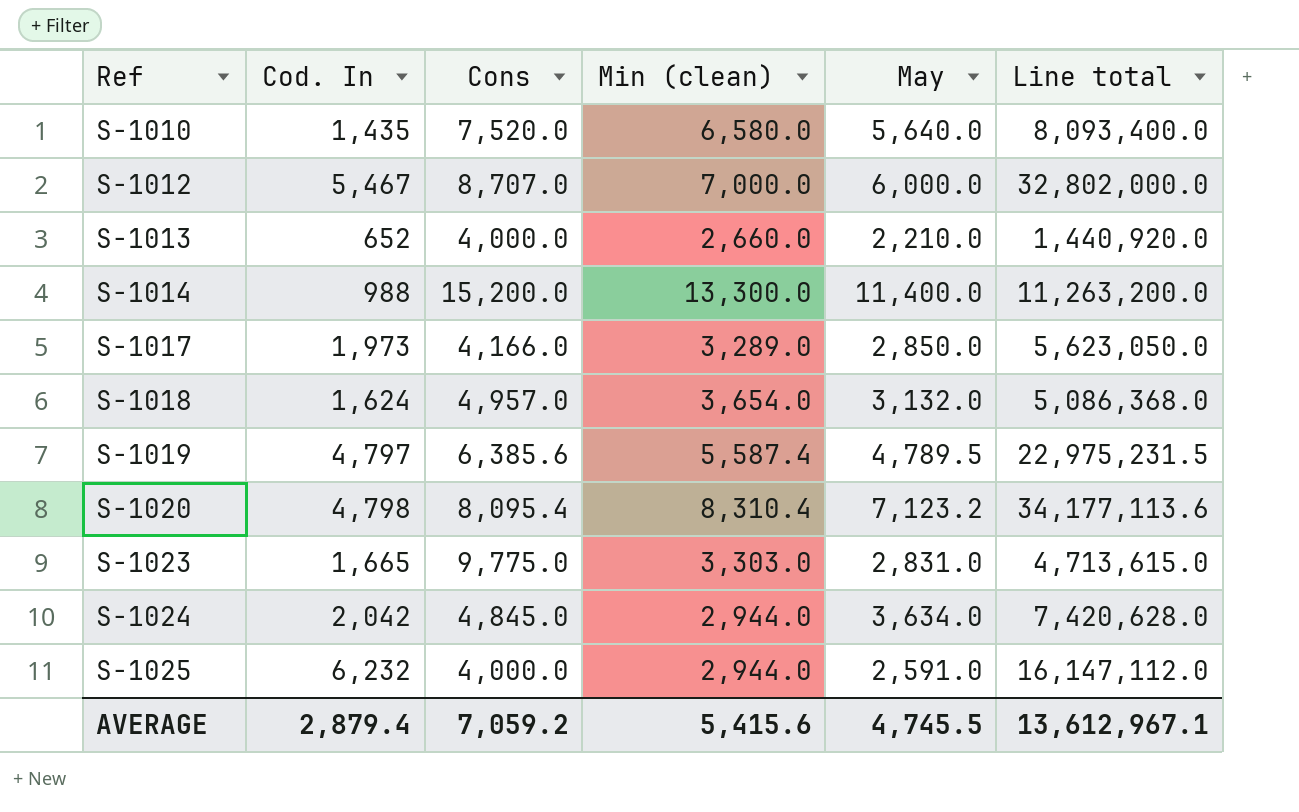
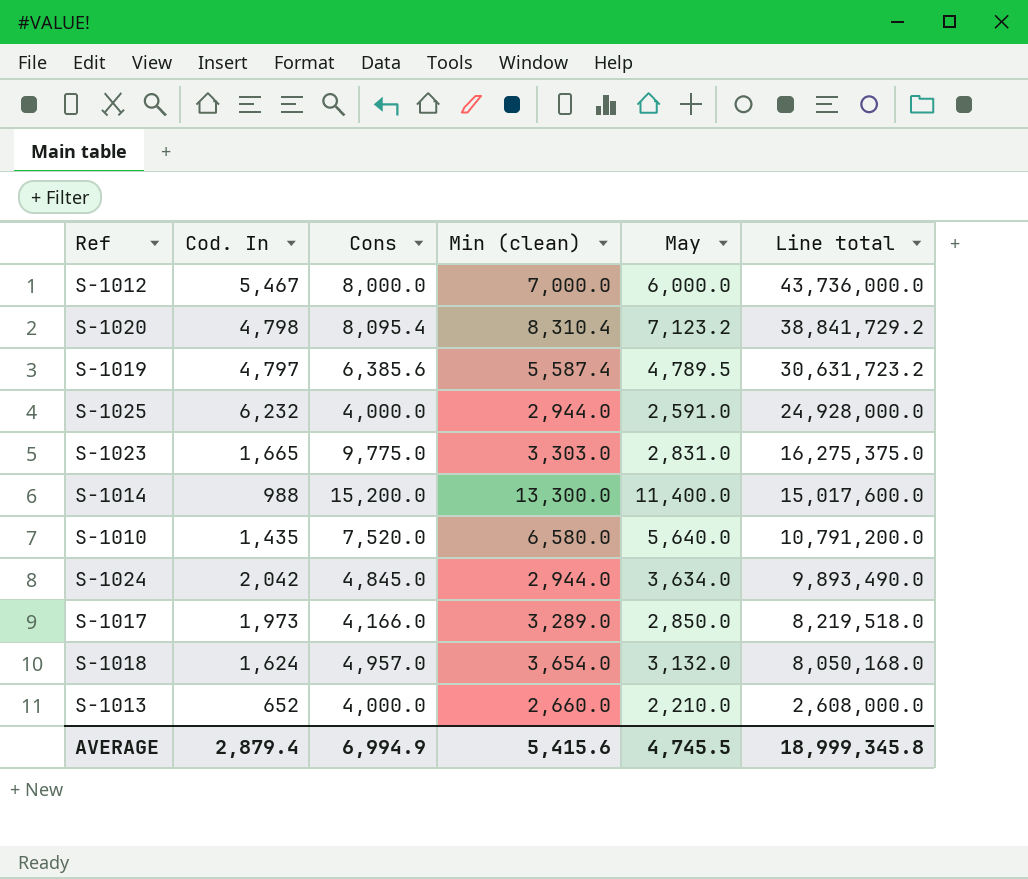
row order: Ref ascending -> Line total descending
column Line total | formula: [Cod. In] * [May] -> [Cod. In] * [Cons]
S-1012 | Cons: 8,707.0 -> 8,000.0
AVERAGE | Cons: 7,059.2 -> 6,994.9
AVERAGE | Line total: 13,612,967.1 -> 18,999,345.8

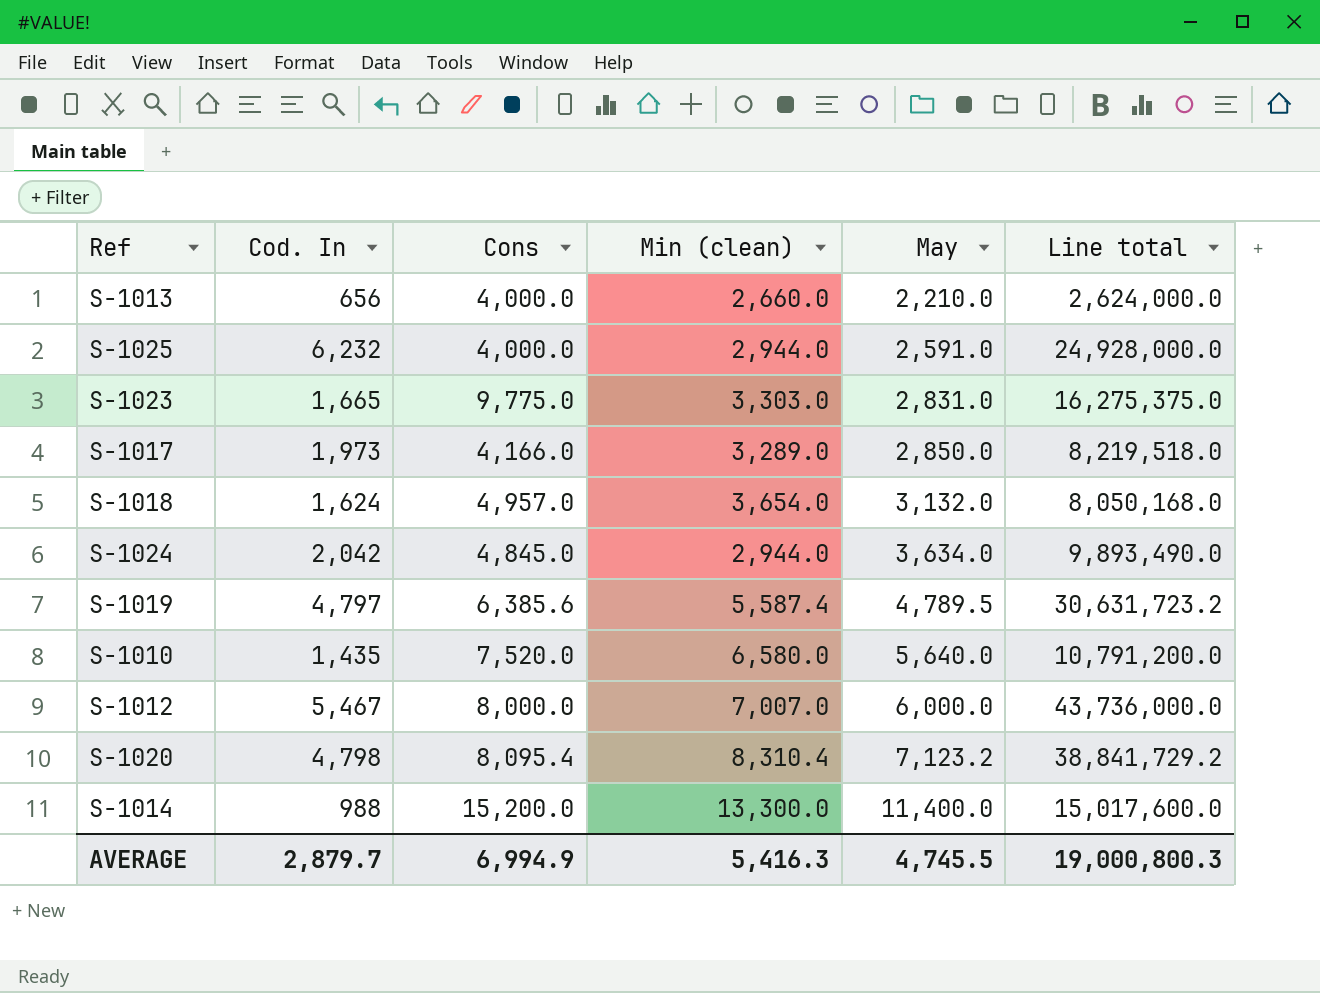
row order: Line total descending -> May ascending
S-1013 | Cod. In: 652 -> 656
S-1013 | Line total: 2,608,000.0 -> 2,624,000.0
S-1012 | Min (clean): 7,000.0 -> 7,007.0
AVERAGE | Cod. In: 2,879.4 -> 2,879.7
AVERAGE | Min (clean): 5,415.6 -> 5,416.3
AVERAGE | Line total: 18,999,345.8 -> 19,000,800.3

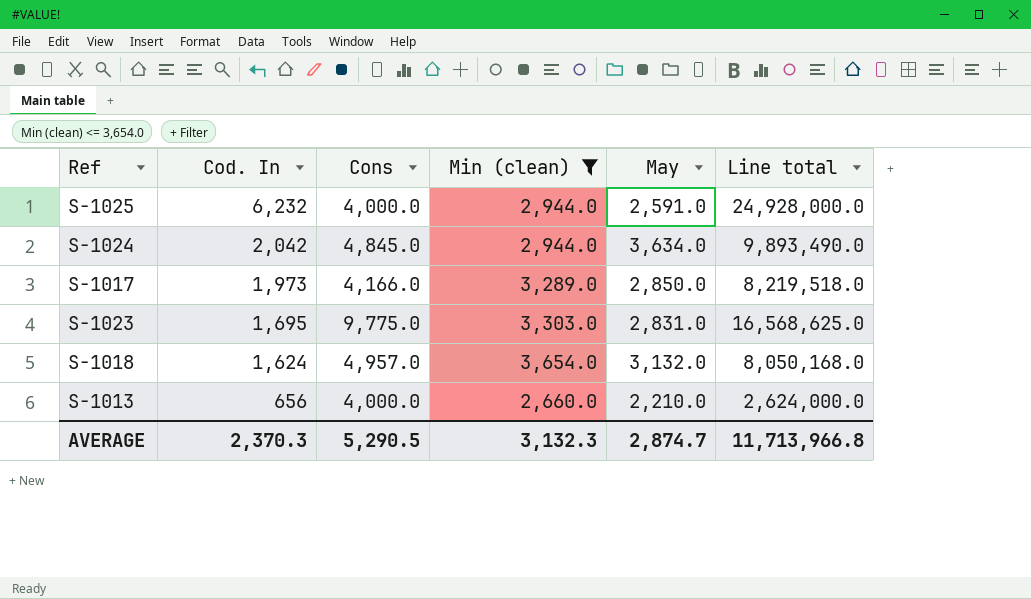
filter: none -> Min (clean) <= 3,654.0
row order: May ascending -> Cod. In descending
S-1023 | Cod. In: 1,665 -> 1,695
S-1023 | Line total: 16,275,375.0 -> 16,568,625.0
AVERAGE | Cod. In: 2,879.7 -> 2,370.3
AVERAGE | Cons: 6,994.9 -> 5,290.5
AVERAGE | Min (clean): 5,416.3 -> 3,132.3
AVERAGE | May: 4,745.5 -> 2,874.7
AVERAGE | Line total: 19,000,800.3 -> 11,713,966.8

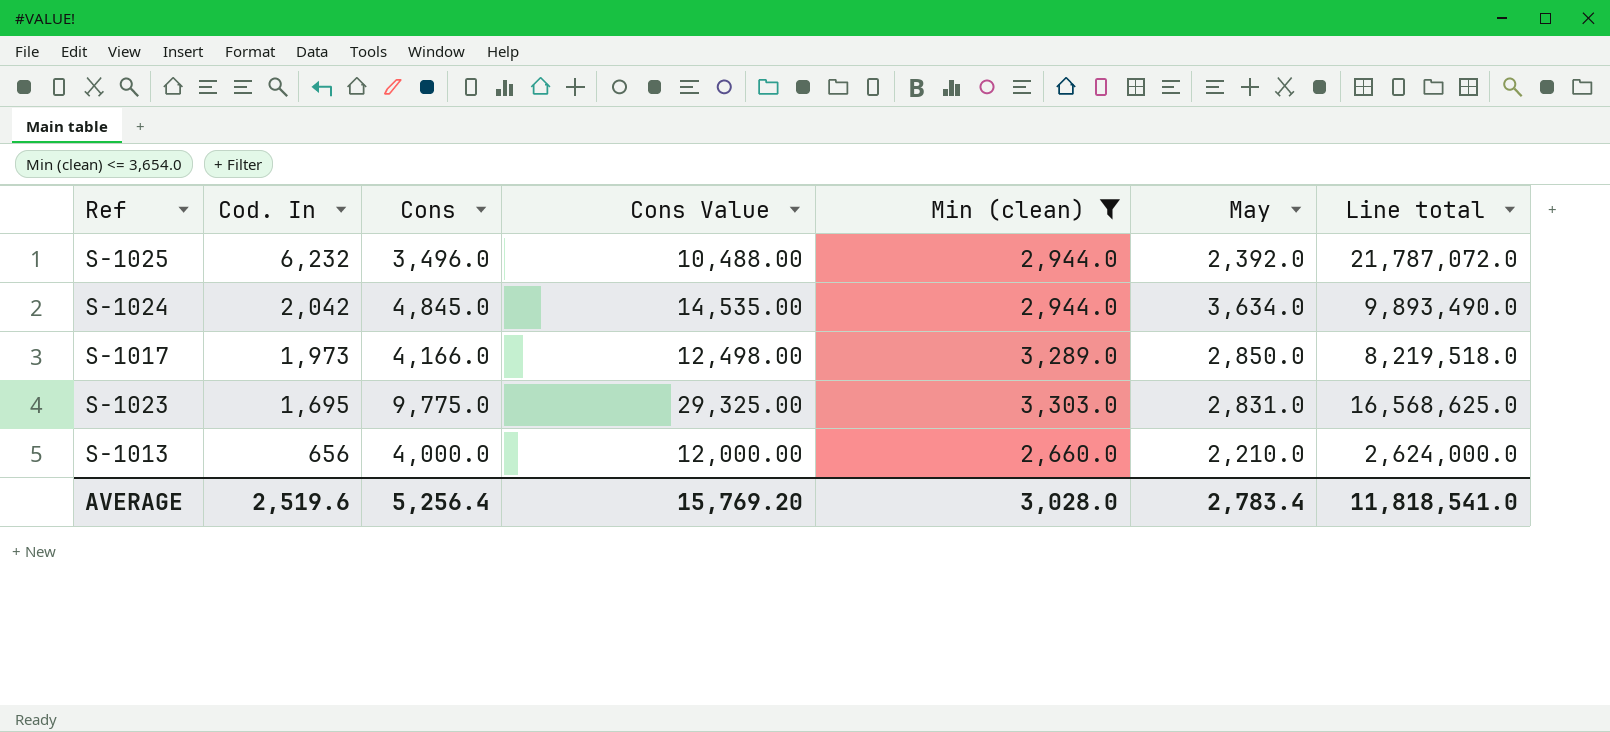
column Cons Value | formula: none -> [Cons] * 3
row S-1018: 1,624 | 4,957.0 | 3,654.0 | 3,132.0 | 8,050,168.0 -> none
S-1025 | Cons: 4,000.0 -> 3,496.0
S-1025 | May: 2,591.0 -> 2,392.0
S-1025 | Line total: 24,928,000.0 -> 21,787,072.0
AVERAGE | Cod. In: 2,370.3 -> 2,519.6
AVERAGE | Cons: 5,290.5 -> 5,256.4
AVERAGE | Min (clean): 3,132.3 -> 3,028.0
AVERAGE | May: 2,874.7 -> 2,783.4
AVERAGE | Line total: 11,713,966.8 -> 11,818,541.0

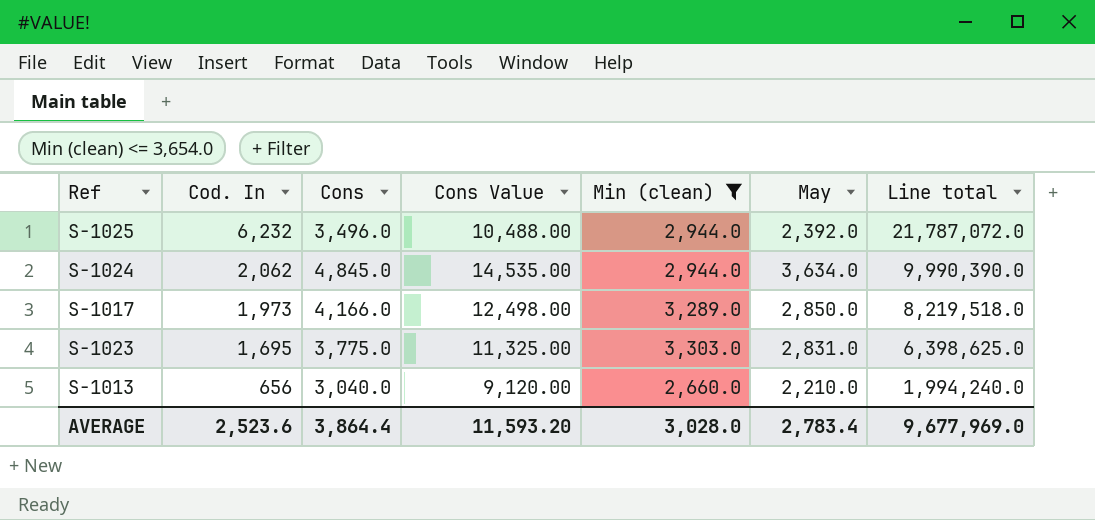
S-1024 | Cod. In: 2,042 -> 2,062
S-1024 | Line total: 9,893,490.0 -> 9,990,390.0
S-1023 | Cons: 9,775.0 -> 3,775.0
S-1023 | Cons Value: 29,325.00 -> 11,325.00
S-1023 | Line total: 16,568,625.0 -> 6,398,625.0
S-1013 | Cons: 4,000.0 -> 3,040.0
S-1013 | Cons Value: 12,000.00 -> 9,120.00
S-1013 | Line total: 2,624,000.0 -> 1,994,240.0
AVERAGE | Cod. In: 2,519.6 -> 2,523.6
AVERAGE | Cons: 5,256.4 -> 3,864.4
AVERAGE | Cons Value: 15,769.20 -> 11,593.20
AVERAGE | Line total: 11,818,541.0 -> 9,677,969.0

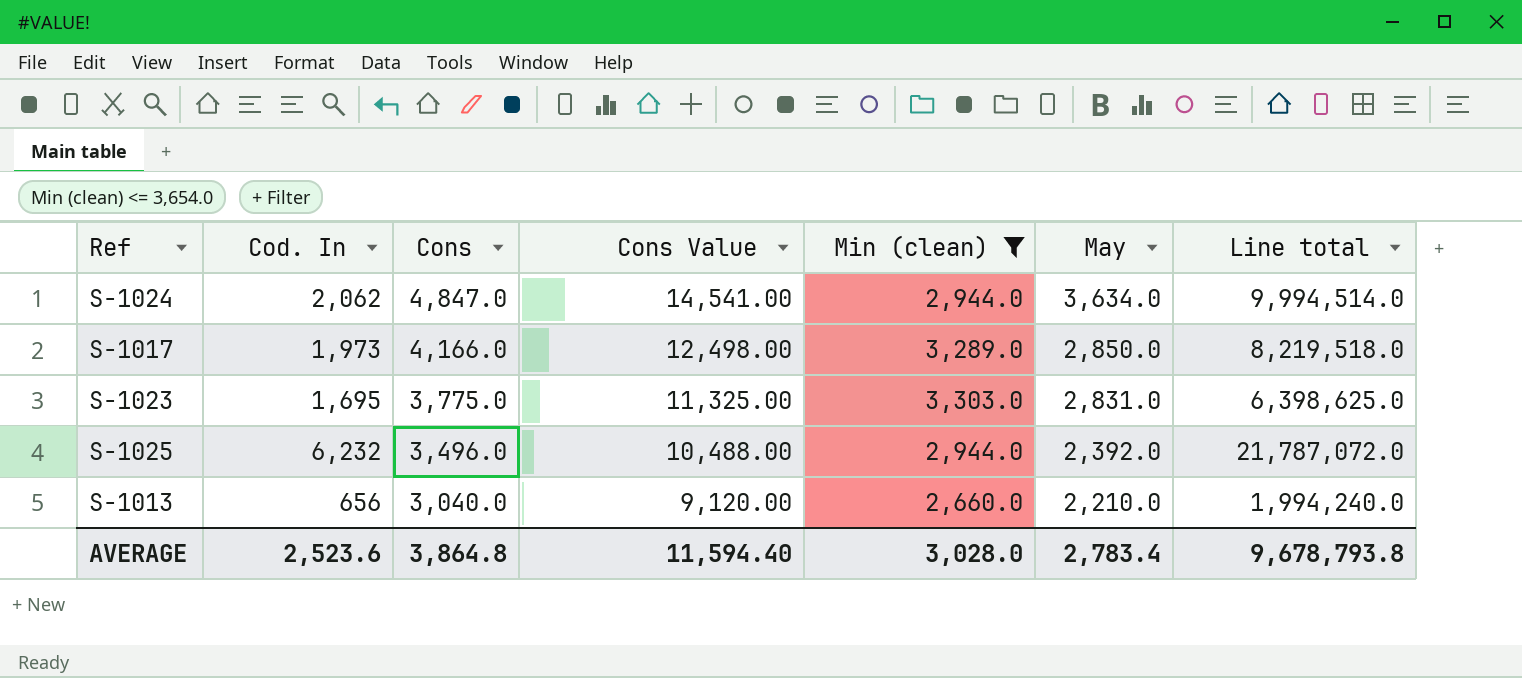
row order: Cod. In descending -> Cons descending
S-1024 | Cons: 4,845.0 -> 4,847.0
S-1024 | Cons Value: 14,535.00 -> 14,541.00
S-1024 | Line total: 9,990,390.0 -> 9,994,514.0
AVERAGE | Cons: 3,864.4 -> 3,864.8
AVERAGE | Cons Value: 11,593.20 -> 11,594.40
AVERAGE | Line total: 9,677,969.0 -> 9,678,793.8

